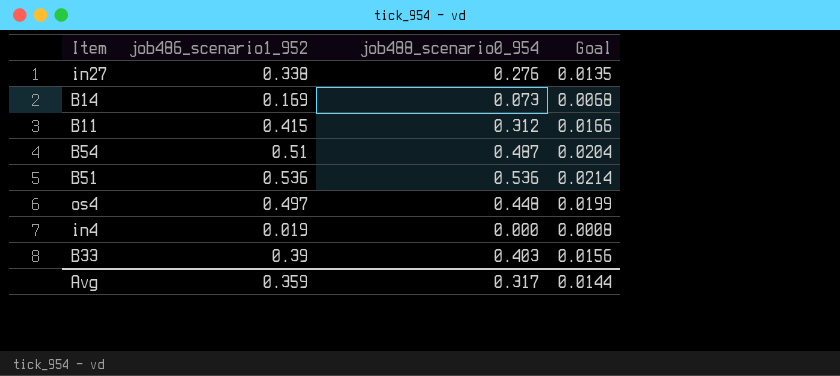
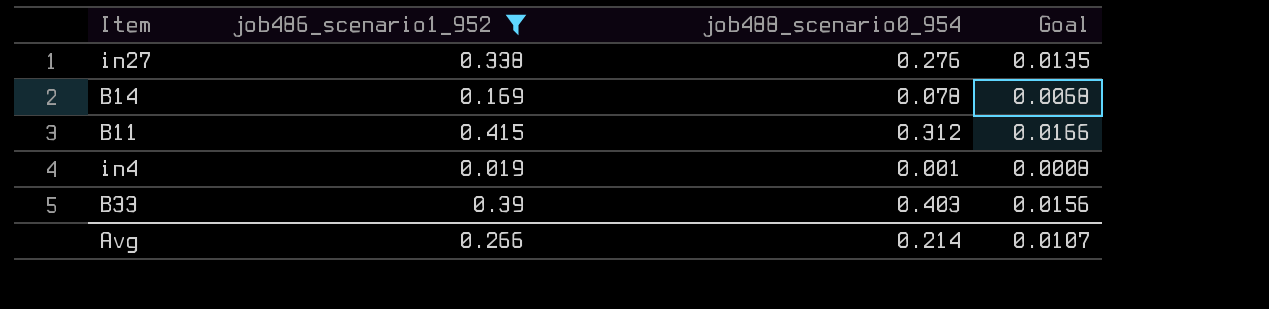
filter: none -> job486_scenario1_952 <= 0.415
B14 | job488_scenario0_954: 0.073 -> 0.078
in4 | job488_scenario0_954: 0.000 -> 0.001
Avg | job486_scenario1_952: 0.359 -> 0.266
Avg | job488_scenario0_954: 0.317 -> 0.214
Avg | Goal: 0.0144 -> 0.0107

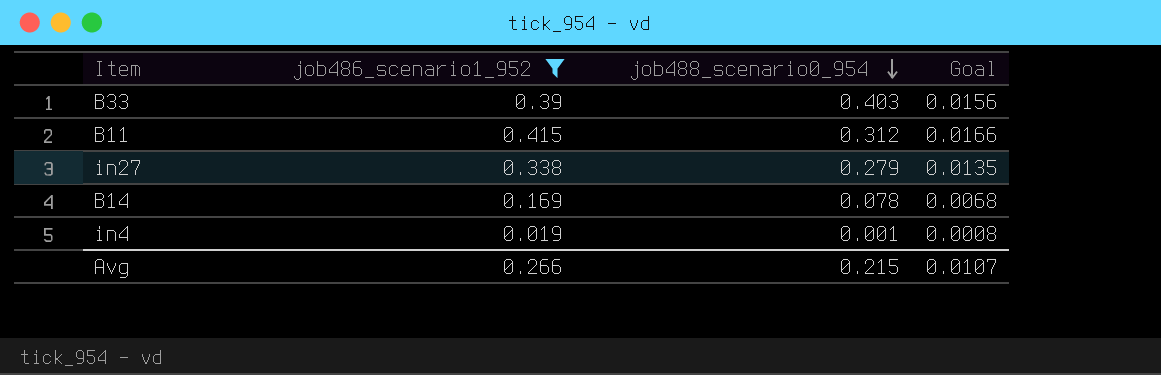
row order: none -> job488_scenario0_954 descending
in27 | job488_scenario0_954: 0.276 -> 0.279
Avg | job488_scenario0_954: 0.214 -> 0.215

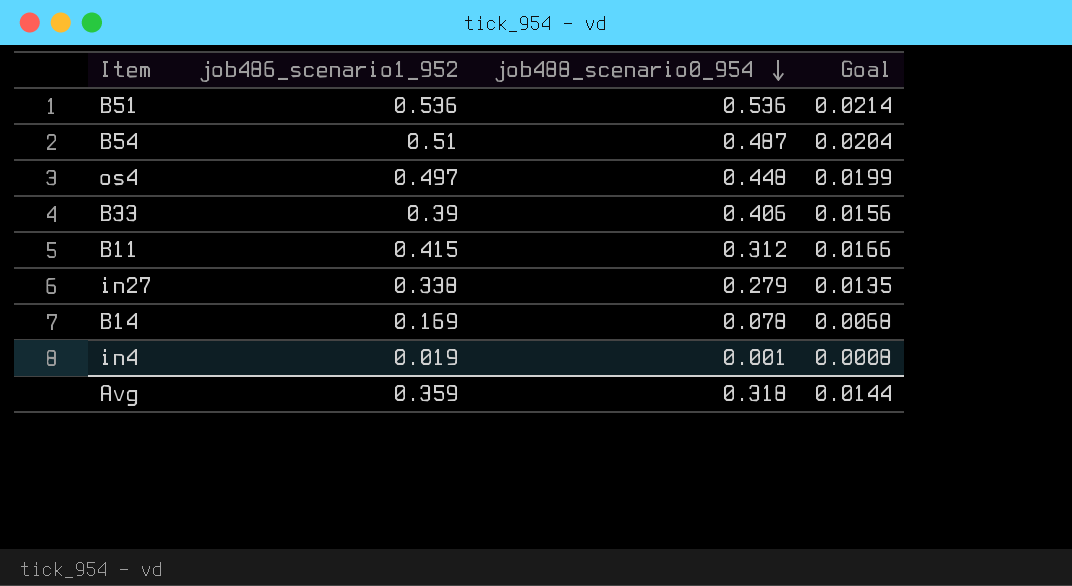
filter: job486_scenario1_952 <= 0.415 -> none
B33 | job488_scenario0_954: 0.403 -> 0.406
Avg | job486_scenario1_952: 0.266 -> 0.359
Avg | job488_scenario0_954: 0.215 -> 0.318
Avg | Goal: 0.0107 -> 0.0144

